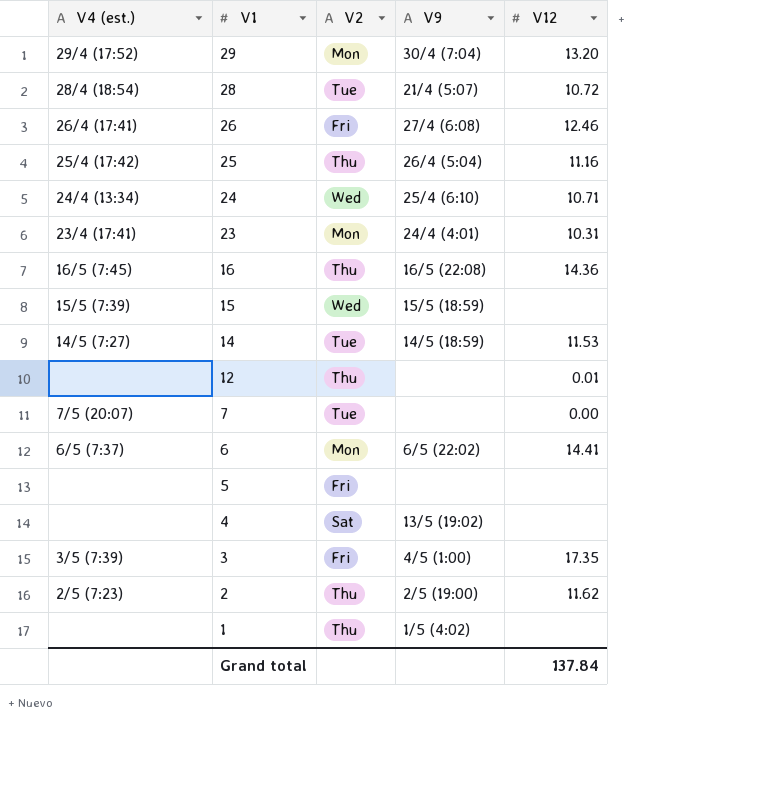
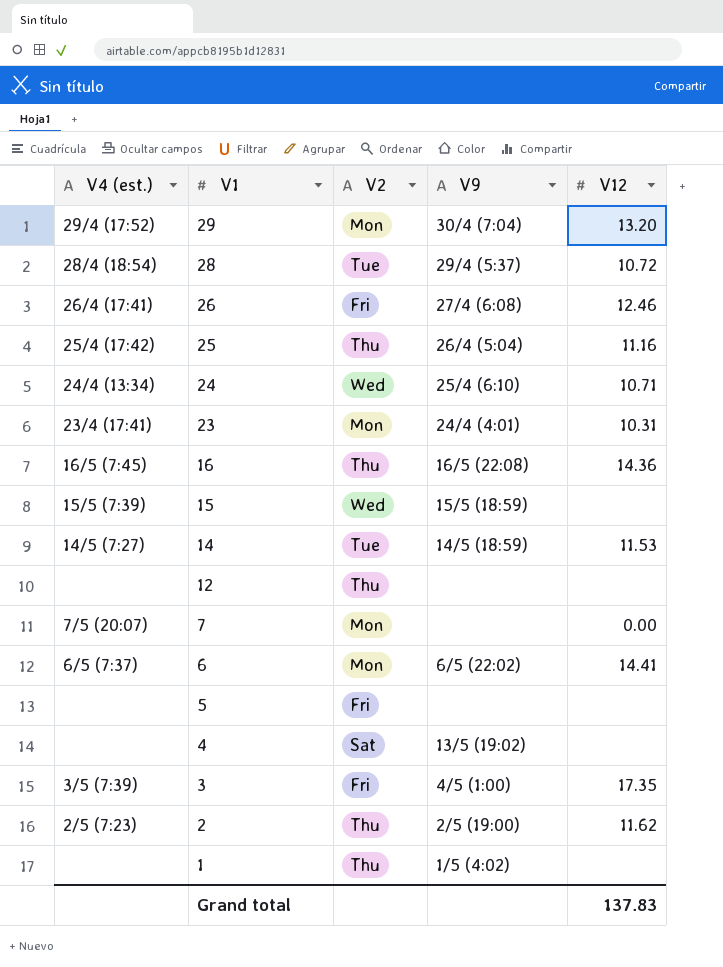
28 | V9: 21/4 (5:07) -> 29/4 (5:37)
12 | V12: 0.01 -> none
7 | V2: Tue -> Mon
Grand total | V12: 137.84 -> 137.83

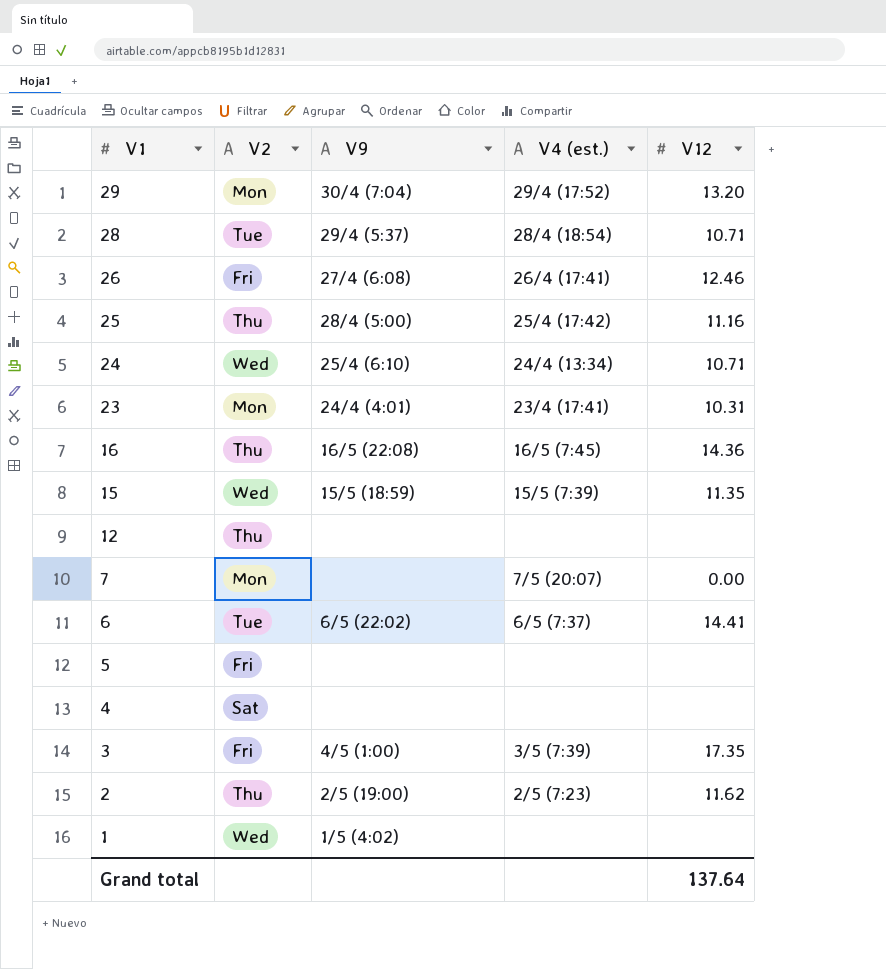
column V4 (est.) | position: 1 -> 4
row 14: 14/5 (7:27) | Tue | 14/5 (18:59) | 11.53 -> none
28 | V12: 10.72 -> 10.71
25 | V9: 26/4 (5:04) -> 28/4 (5:00)
15 | V12: none -> 11.35
6 | V2: Mon -> Tue
4 | V9: 13/5 (19:02) -> none
1 | V2: Thu -> Wed
Grand total | V12: 137.83 -> 137.64

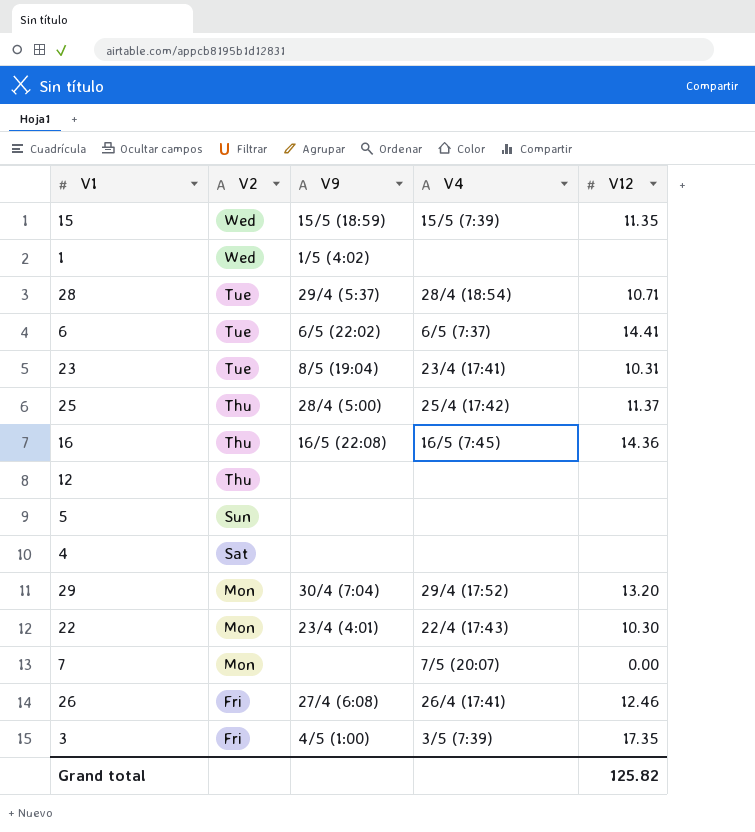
row order: V1 descending -> V2 descending
column name: V4 (est.) -> V4
row 24: Wed | 25/4 (6:10) | 24/4 (13:34) | 10.71 -> none
row 2: Thu | 2/5 (19:00) | 2/5 (7:23) | 11.62 -> none
23 | V2: Mon -> Tue
23 | V9: 24/4 (4:01) -> 8/5 (19:04)
25 | V12: 11.16 -> 11.37
5 | V2: Fri -> Sun
row 22: none -> Mon | 23/4 (4:01) | 22/4 (17:43) | 10.30
Grand total | V12: 137.64 -> 125.82

